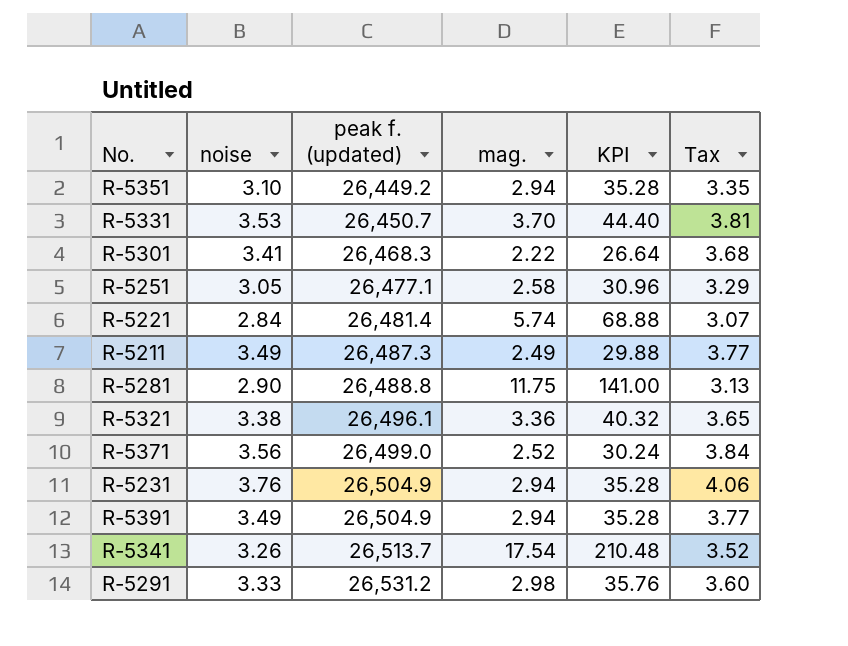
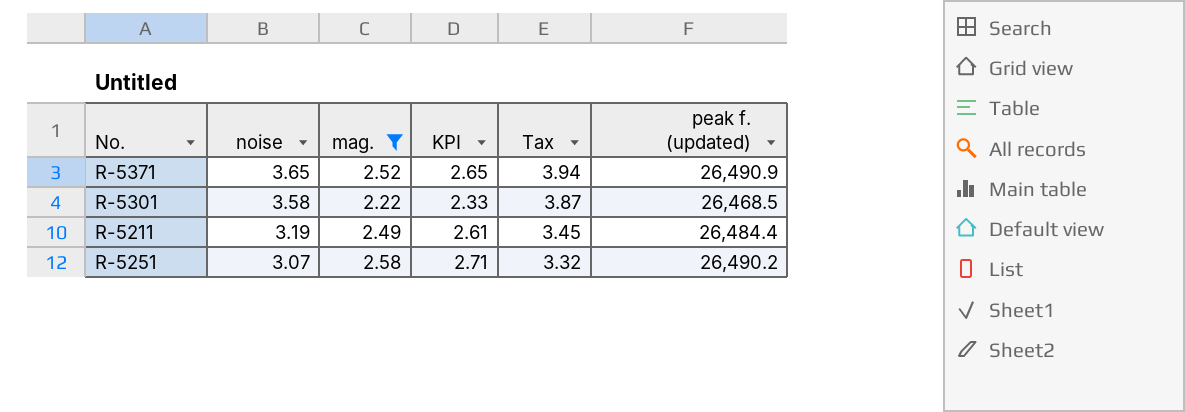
filter: none -> mag. <= 2.58
row order: peak f. (updated) ascending -> noise descending
column KPI | formula: [mag.] * 12 -> [mag.] * 1.05
column peak f. (updated) | position: 3 -> 6
R-5371 | noise: 3.56 -> 3.65
R-5371 | Tax: 3.84 -> 3.94
R-5371 | peak f. (updated): 26,499.0 -> 26,490.9
R-5301 | noise: 3.41 -> 3.58
R-5301 | Tax: 3.68 -> 3.87
R-5301 | peak f. (updated): 26,468.3 -> 26,468.5
R-5211 | noise: 3.49 -> 3.19
R-5211 | Tax: 3.77 -> 3.45
R-5211 | peak f. (updated): 26,487.3 -> 26,484.4
R-5251 | noise: 3.05 -> 3.07
R-5251 | Tax: 3.29 -> 3.32
R-5251 | peak f. (updated): 26,477.1 -> 26,490.2

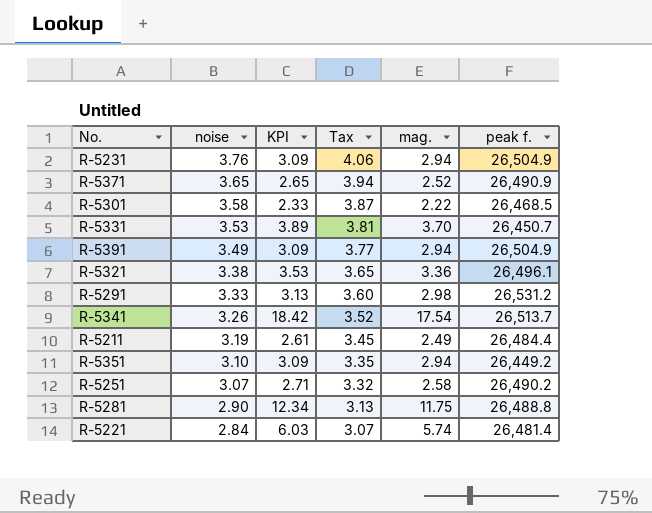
filter: mag. <= 2.58 -> none
column mag. | position: 3 -> 5
column name: peak f. (updated) -> peak f.

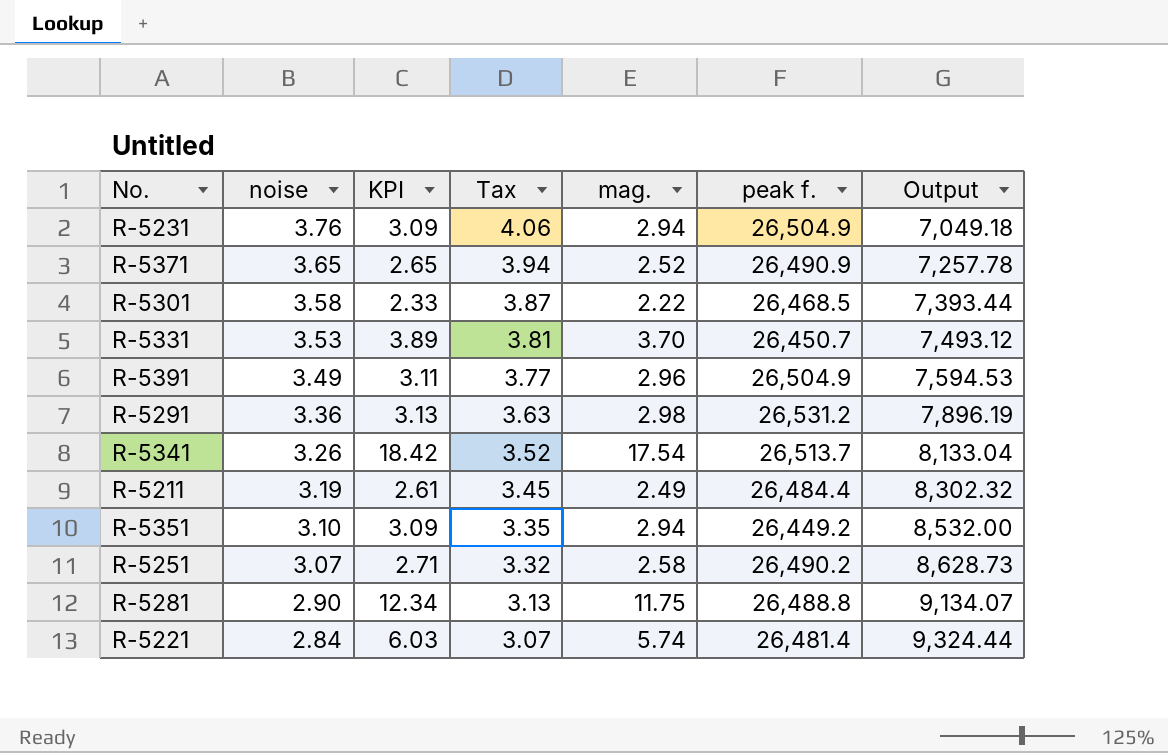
column Output | formula: none -> [peak f.] / [noise]
row R-5321: 3.38 | 3.53 | 3.65 | 3.36 | 26,496.1 -> none
R-5391 | KPI: 3.09 -> 3.11
R-5391 | mag.: 2.94 -> 2.96
R-5291 | noise: 3.33 -> 3.36
R-5291 | Tax: 3.60 -> 3.63

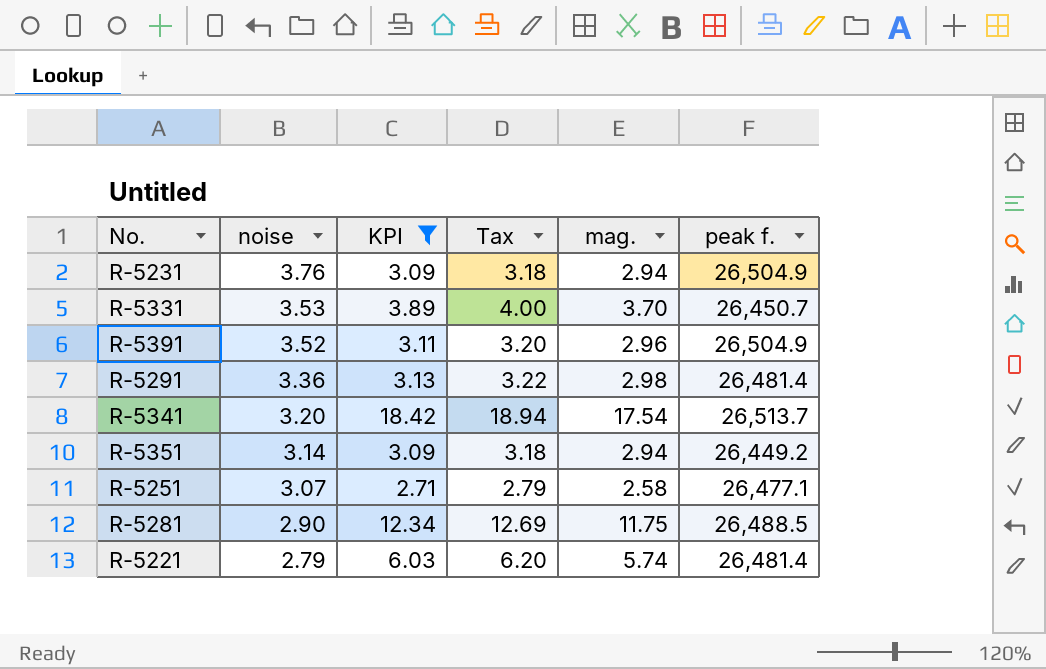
filter: none -> KPI >= 2.71
column Output | formula: [peak f.] / [noise] -> none
column Tax | formula: [noise] * 1.08 -> [mag.] * 1.08
R-5391 | noise: 3.49 -> 3.52
R-5291 | peak f.: 26,531.2 -> 26,481.4
R-5341 | noise: 3.26 -> 3.20
R-5351 | noise: 3.10 -> 3.14
R-5251 | peak f.: 26,490.2 -> 26,477.1
R-5281 | peak f.: 26,488.8 -> 26,488.5
R-5221 | noise: 2.84 -> 2.79

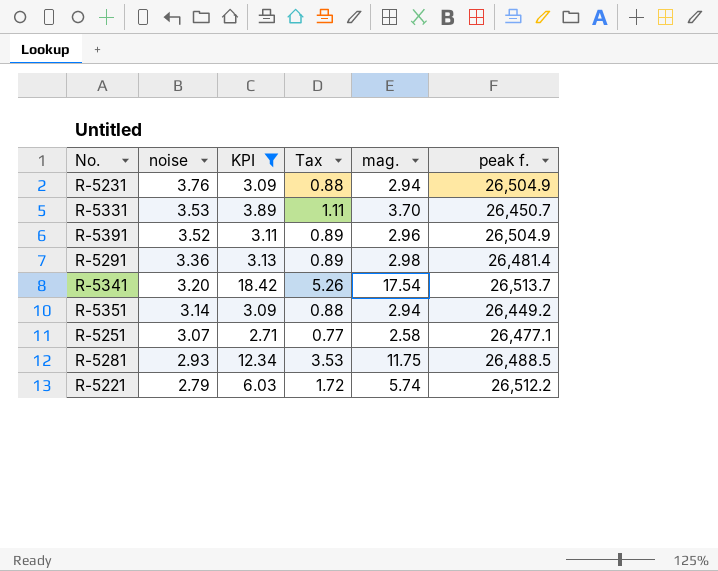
column Tax | formula: [mag.] * 1.08 -> [mag.] * 0.3
R-5281 | noise: 2.90 -> 2.93
R-5221 | peak f.: 26,481.4 -> 26,512.2

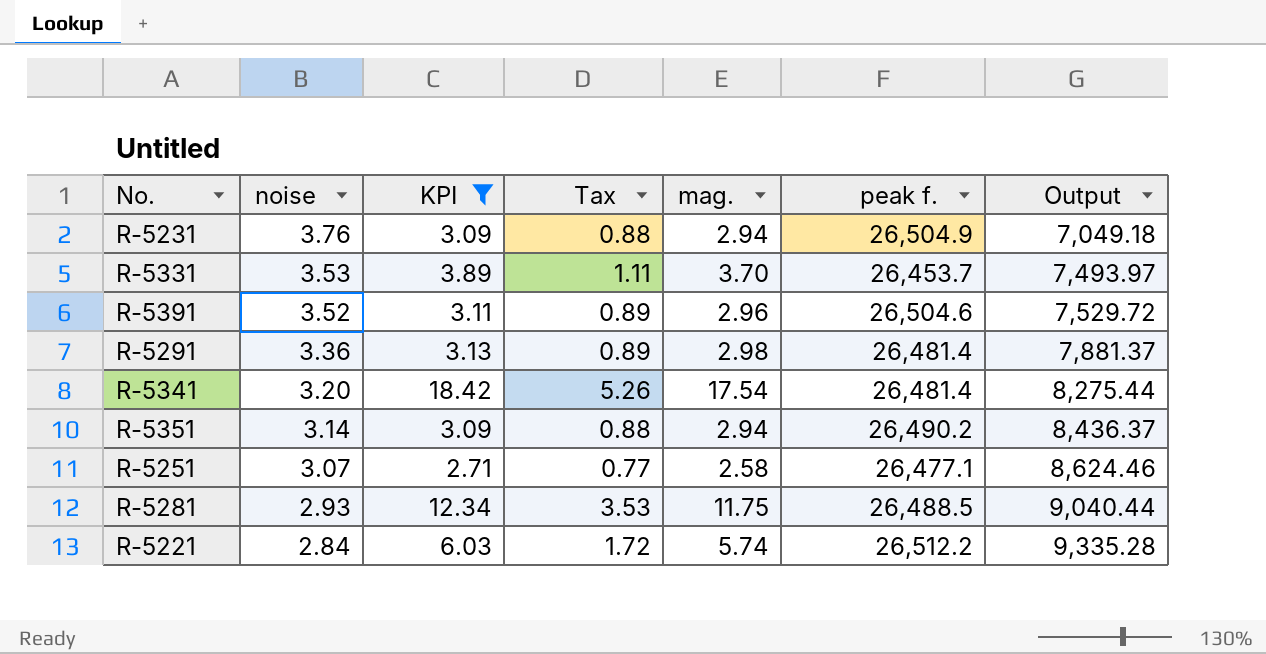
column Output | formula: none -> [peak f.] / [noise]
R-5331 | peak f.: 26,450.7 -> 26,453.7
R-5391 | peak f.: 26,504.9 -> 26,504.6
R-5341 | peak f.: 26,513.7 -> 26,481.4
R-5351 | peak f.: 26,449.2 -> 26,490.2
R-5221 | noise: 2.79 -> 2.84

